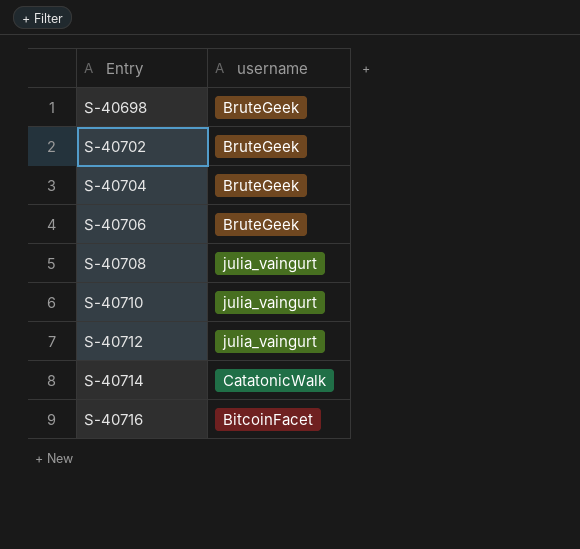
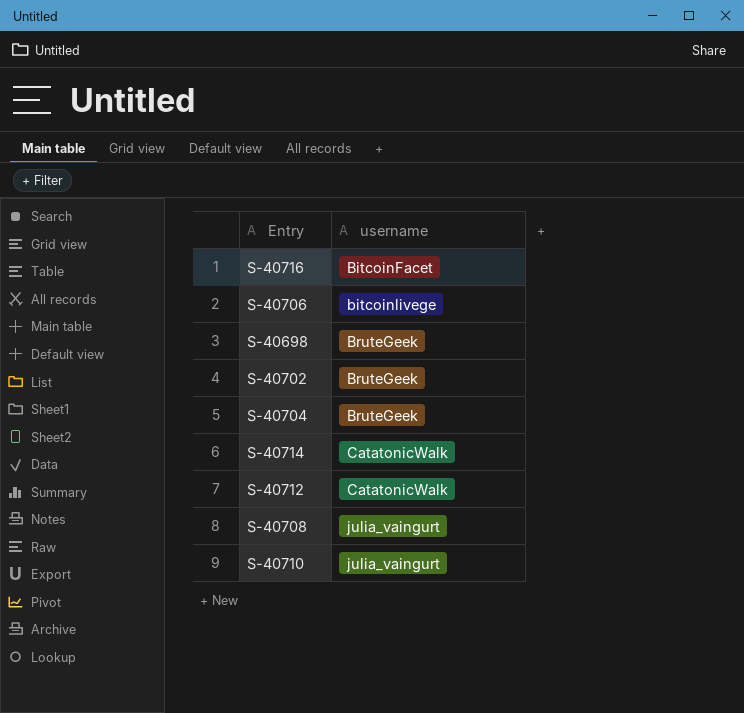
row order: Entry ascending -> username ascending
S-40706 | username: BruteGeek -> bitcoinlivege
S-40712 | username: julia_vaingurt -> CatatonicWalk

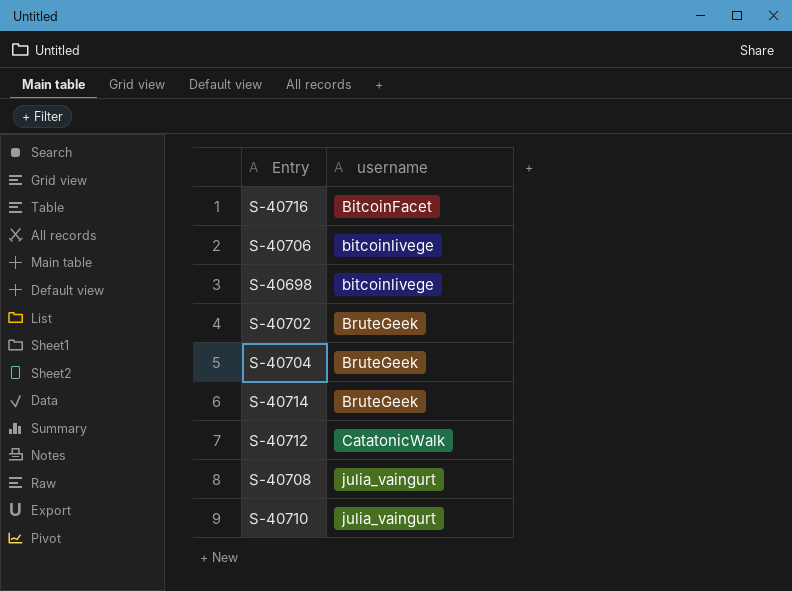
S-40698 | username: BruteGeek -> bitcoinlivege
S-40714 | username: CatatonicWalk -> BruteGeek

